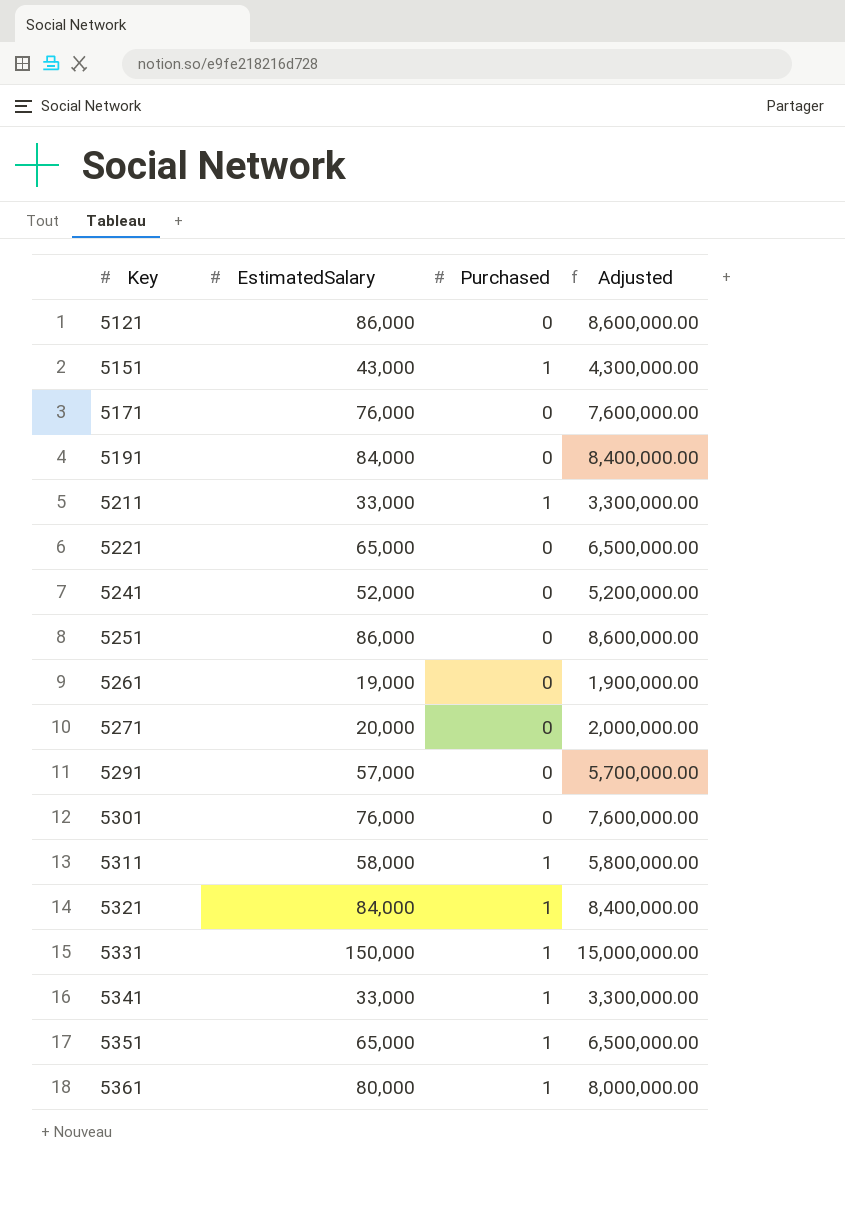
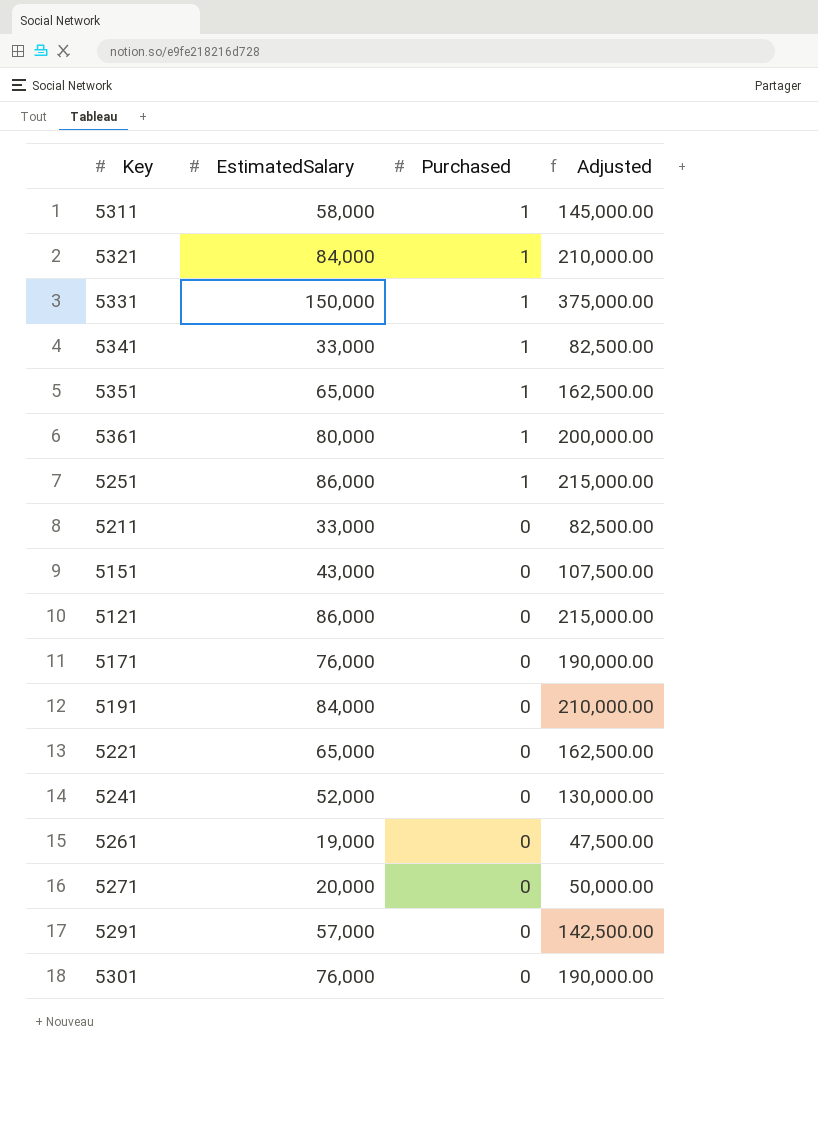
row order: Key ascending -> Purchased descending
column Adjusted | formula: [EstimatedSalary] * 100 -> [EstimatedSalary] * 2.5
5251 | Purchased: 0 -> 1
5211 | Purchased: 1 -> 0
5151 | Purchased: 1 -> 0

